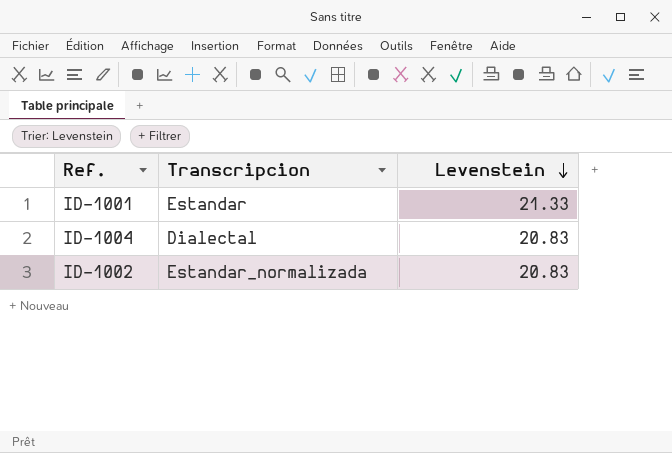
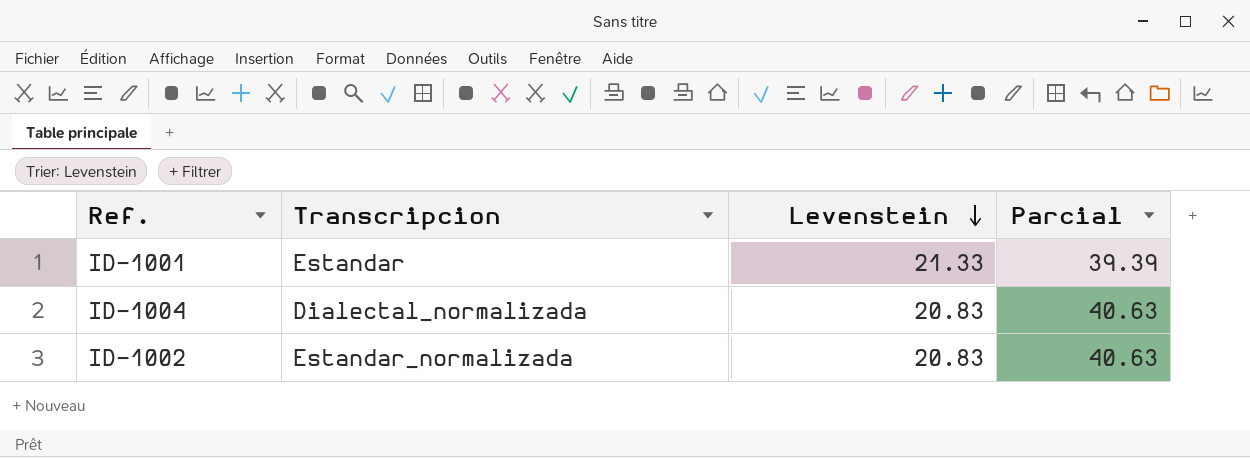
column Parcial | position: none -> 4
ID-1004 | Transcripcion: Dialectal -> Dialectal_normalizada

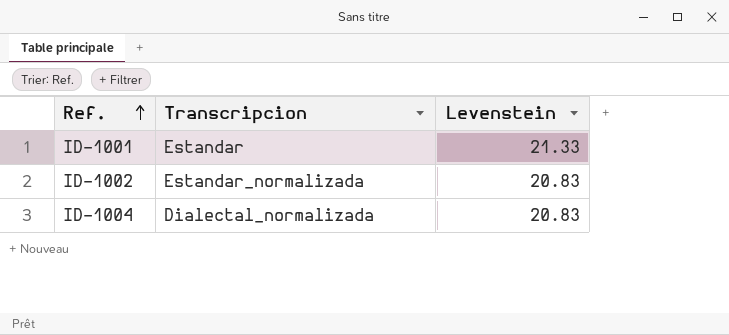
row order: Levenstein descending -> Ref. ascending
column Parcial | position: 4 -> none

